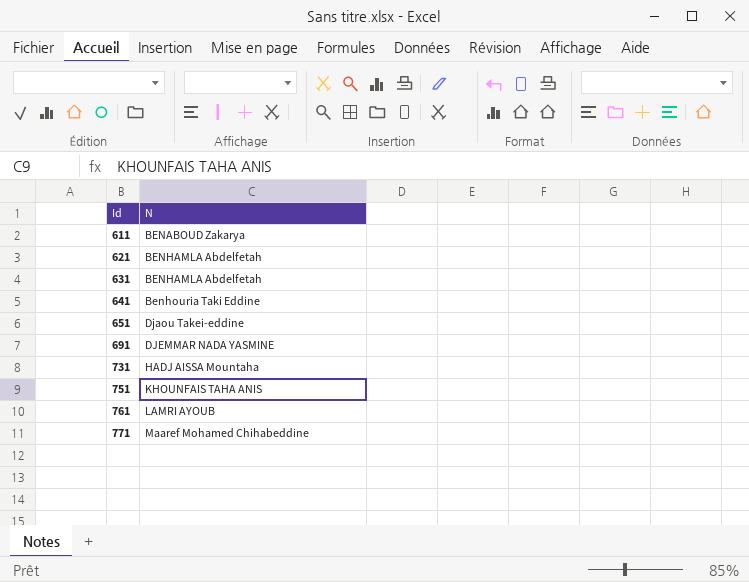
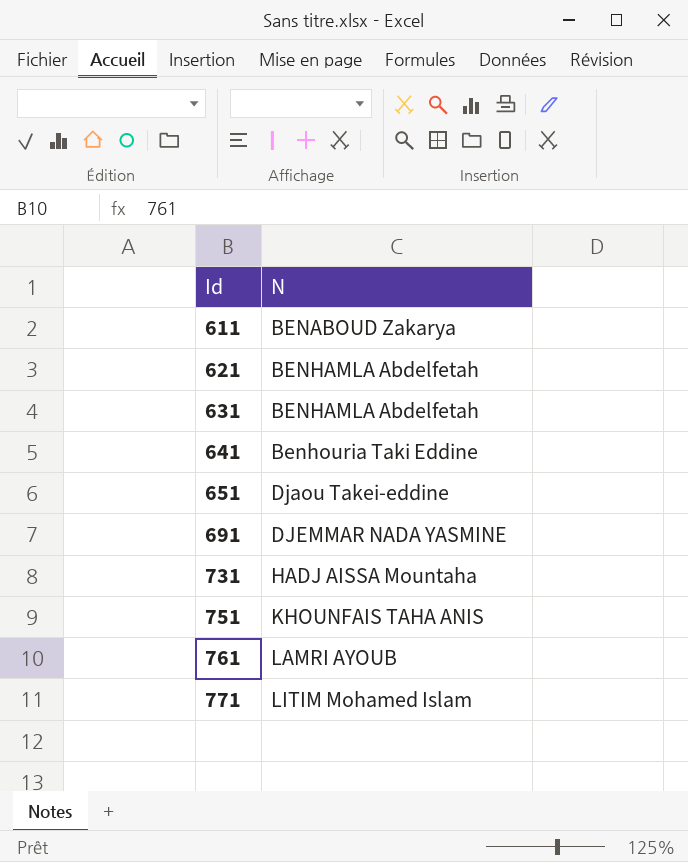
771 | N: Maaref Mohamed Chihabeddine -> LITIM Mohamed Islam

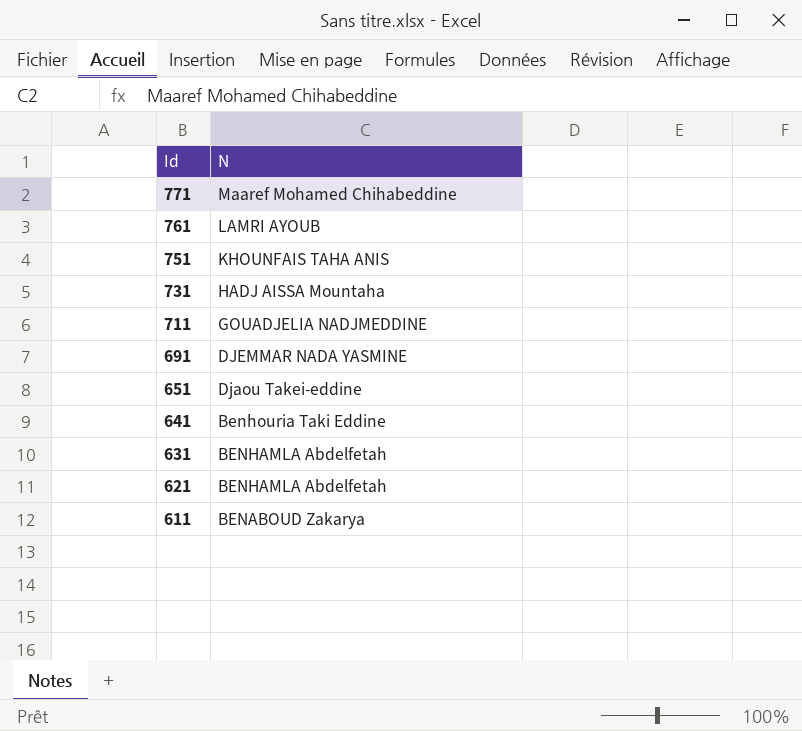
row order: Id ascending -> Id descending
771 | N: LITIM Mohamed Islam -> Maaref Mohamed Chihabeddine
row 711: none -> GOUADJELIA NADJMEDDINE

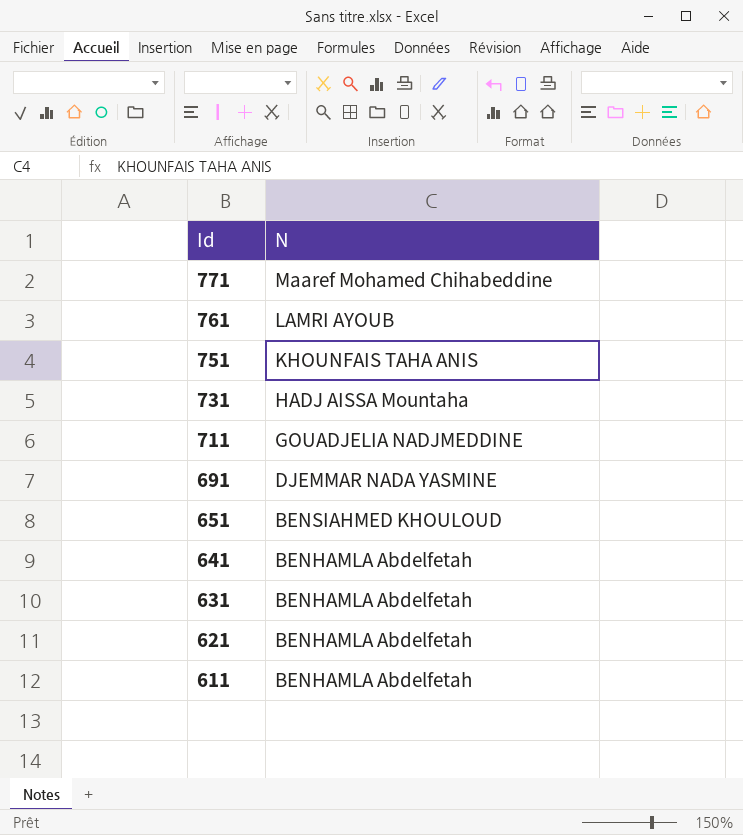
651 | N: Djaou Takei-eddine -> BENSIAHMED KHOULOUD
641 | N: Benhouria Taki Eddine -> BENHAMLA Abdelfetah
611 | N: BENABOUD Zakarya -> BENHAMLA Abdelfetah

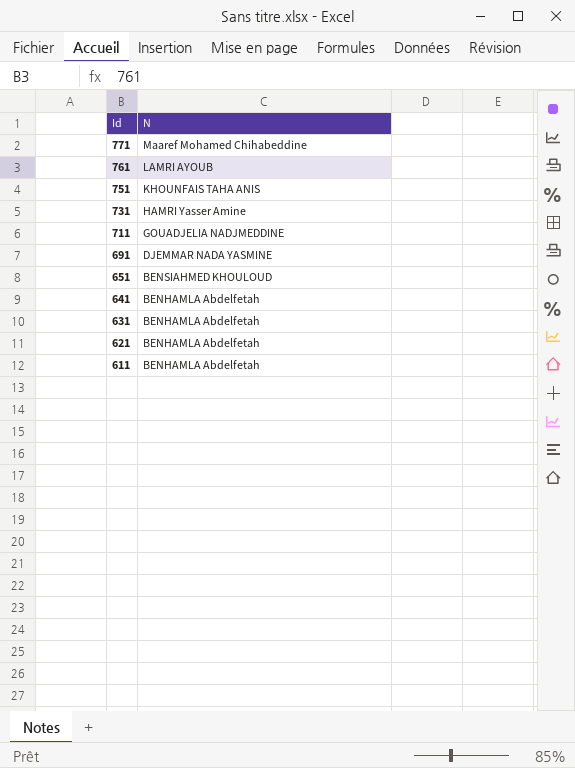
731 | N: HADJ AISSA Mountaha -> HAMRI Yasser Amine

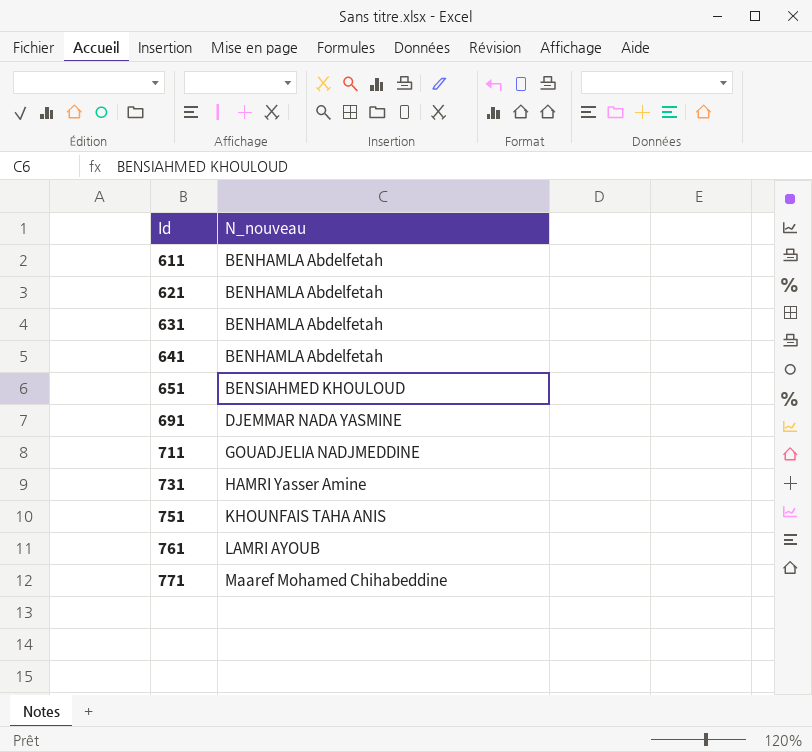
row order: Id descending -> Id ascending
column name: N -> N_nouveau

